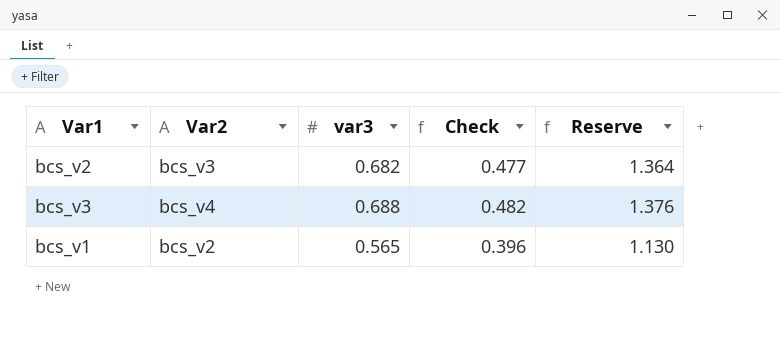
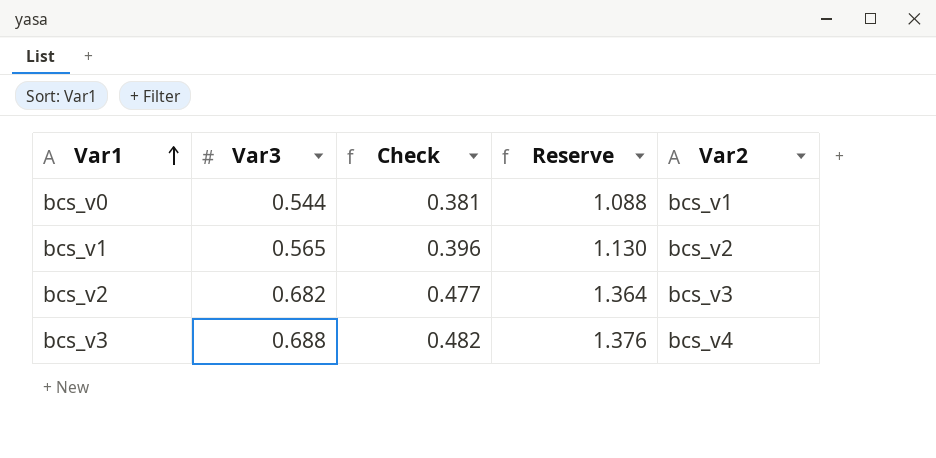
row order: none -> Var1 ascending
column name: var3 -> Var3
column Var2 | position: 2 -> 5
row bcs_v0: none -> 0.544 | 0.381 | 1.088 | bcs_v1

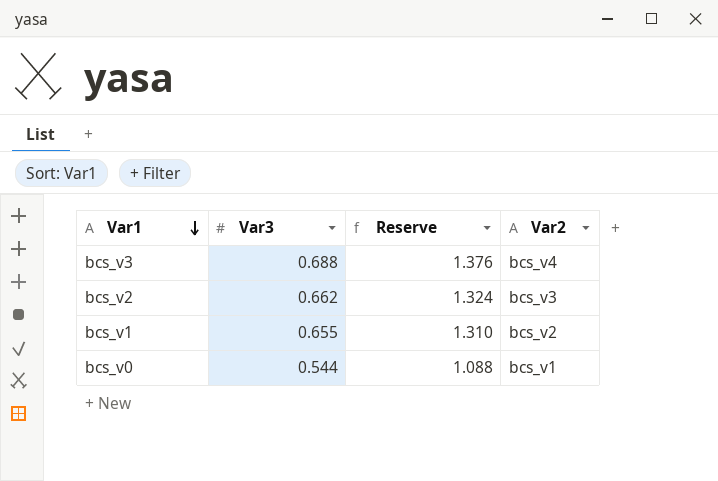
row order: Var1 ascending -> Var1 descending
column Check | formula: [Var3] * 0.7 -> none
bcs_v2 | Var3: 0.682 -> 0.662
bcs_v2 | Reserve: 1.364 -> 1.324
bcs_v1 | Var3: 0.565 -> 0.655
bcs_v1 | Reserve: 1.130 -> 1.310

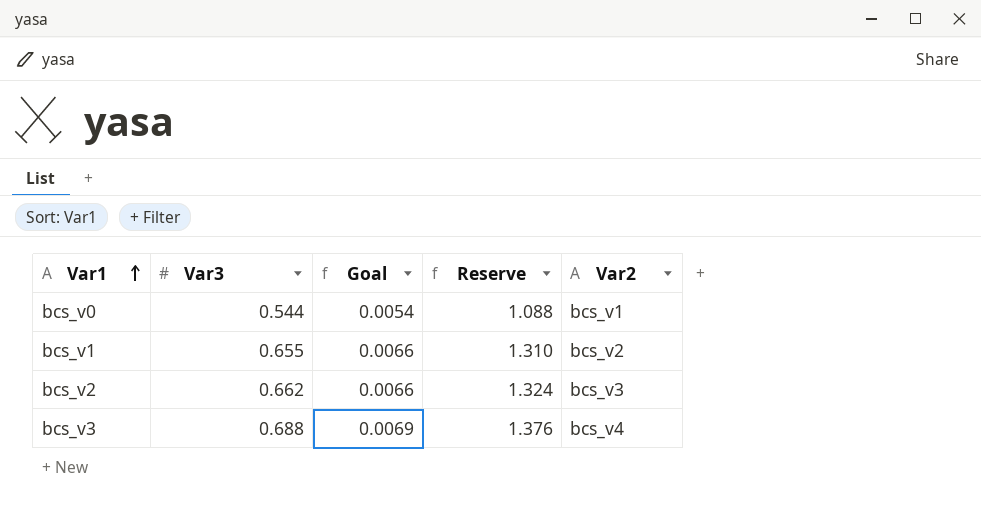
row order: Var1 descending -> Var1 ascending
column Goal | formula: none -> [Var3] * 0.01

